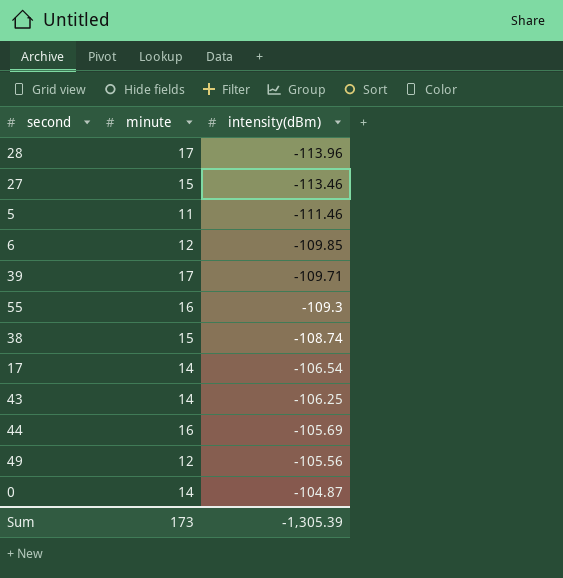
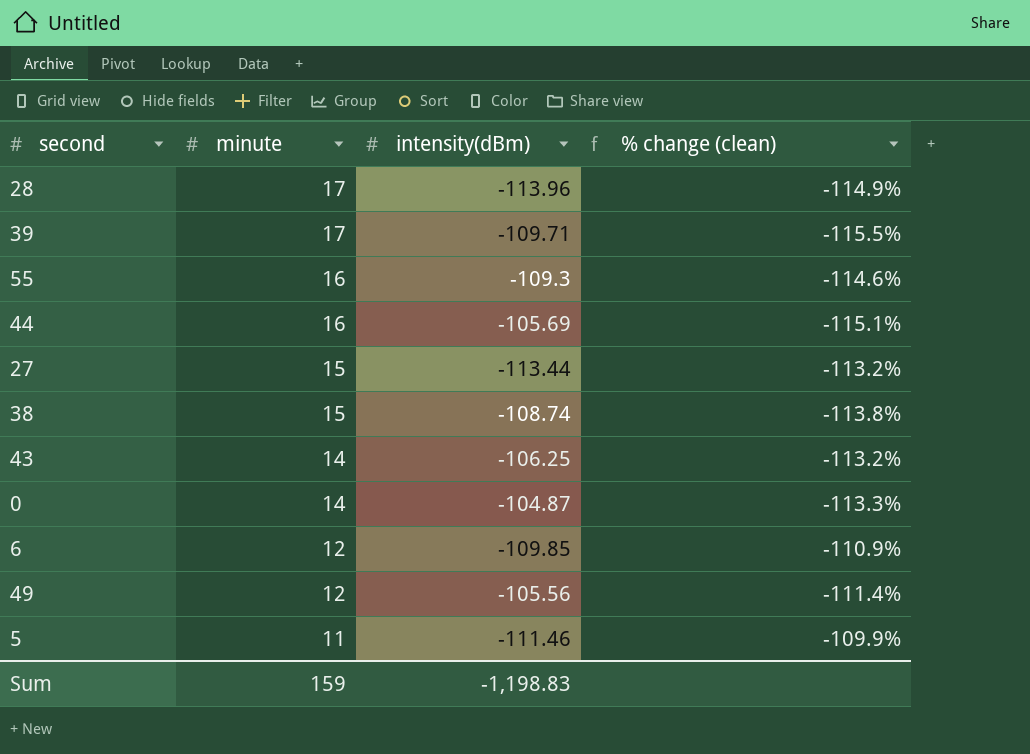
row order: intensity(dBm) ascending -> minute descending
column % change (clean) | formula: none -> ([minute] - [intensity(dBm)]) / [intensity(dBm)]
row 17: 14 | -106.54 -> none
27 | intensity(dBm): -113.46 -> -113.44
Sum | minute: 173 -> 159
Sum | intensity(dBm): -1,305.39 -> -1,198.83

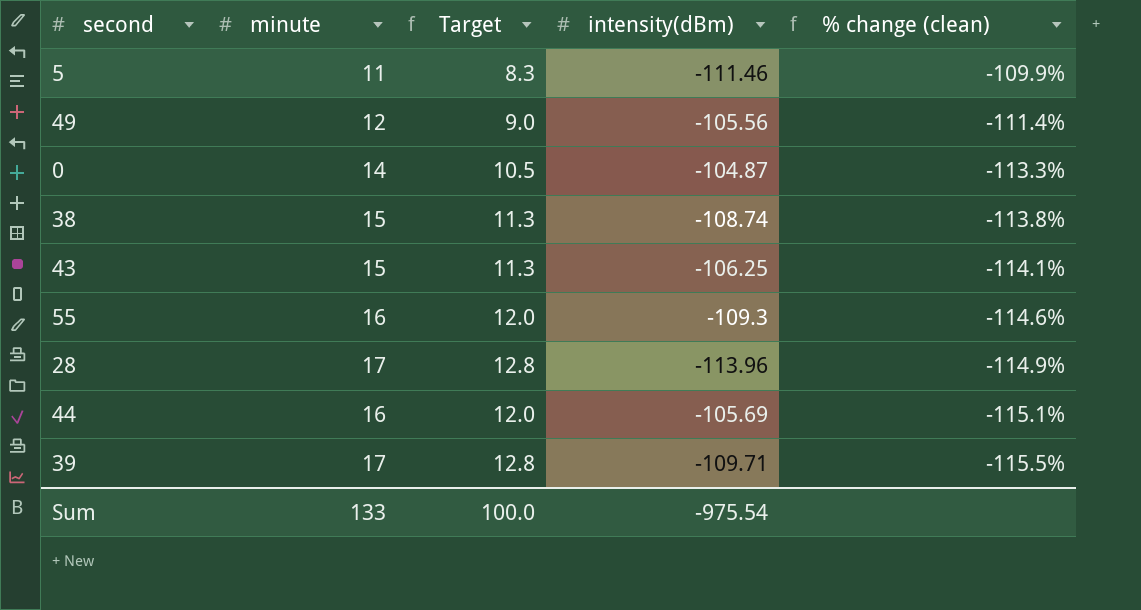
row order: minute descending -> % change (clean) descending
column Target | formula: none -> [minute] * 0.75
row 27: 15 | -113.44 | -113.2% -> none
row 6: 12 | -109.85 | -110.9% -> none
43 | minute: 14 -> 15
43 | % change (clean): -113.2% -> -114.1%
Sum | minute: 159 -> 133
Sum | intensity(dBm): -1,198.83 -> -975.54

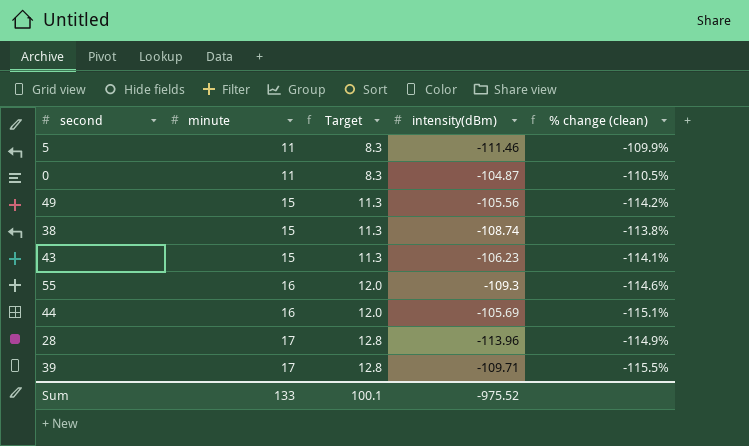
row order: % change (clean) descending -> minute ascending
0 | minute: 14 -> 11
0 | Target: 10.5 -> 8.3
0 | % change (clean): -113.3% -> -110.5%
49 | minute: 12 -> 15
49 | Target: 9.0 -> 11.3
49 | % change (clean): -111.4% -> -114.2%
43 | intensity(dBm): -106.25 -> -106.23
Sum | Target: 100.0 -> 100.1
Sum | intensity(dBm): -975.54 -> -975.52

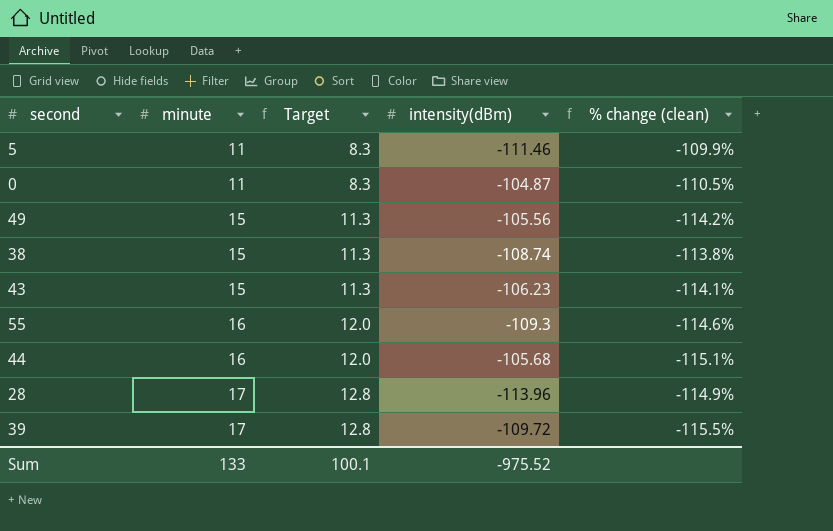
44 | intensity(dBm): -105.69 -> -105.68
39 | intensity(dBm): -109.71 -> -109.72

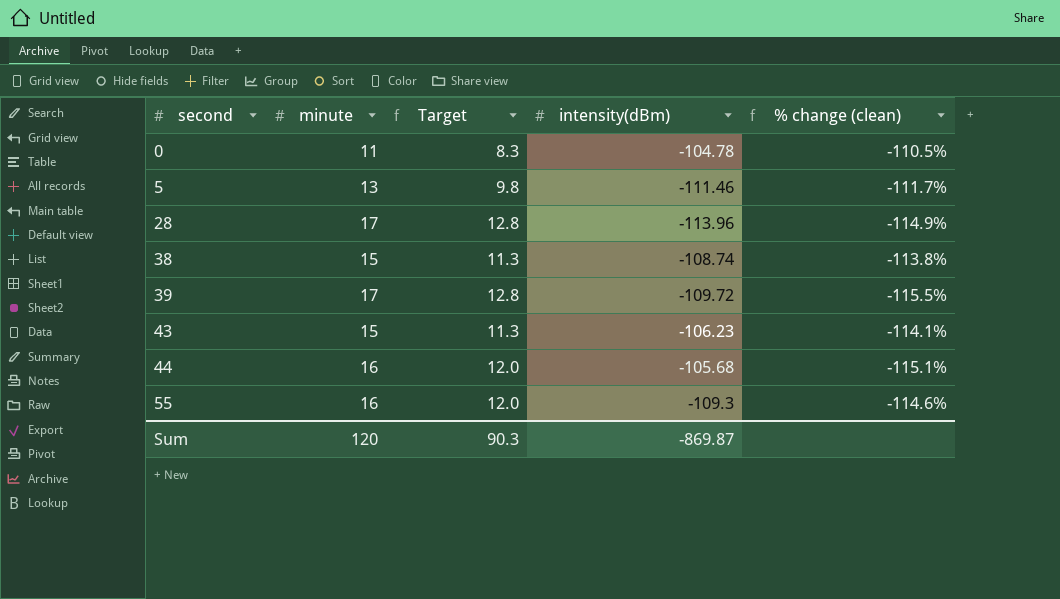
row order: minute ascending -> second ascending
row 49: 15 | 11.3 | -105.56 | -114.2% -> none
0 | intensity(dBm): -104.87 -> -104.78
5 | minute: 11 -> 13
5 | Target: 8.3 -> 9.8
5 | % change (clean): -109.9% -> -111.7%
Sum | minute: 133 -> 120
Sum | Target: 100.1 -> 90.3
Sum | intensity(dBm): -975.52 -> -869.87

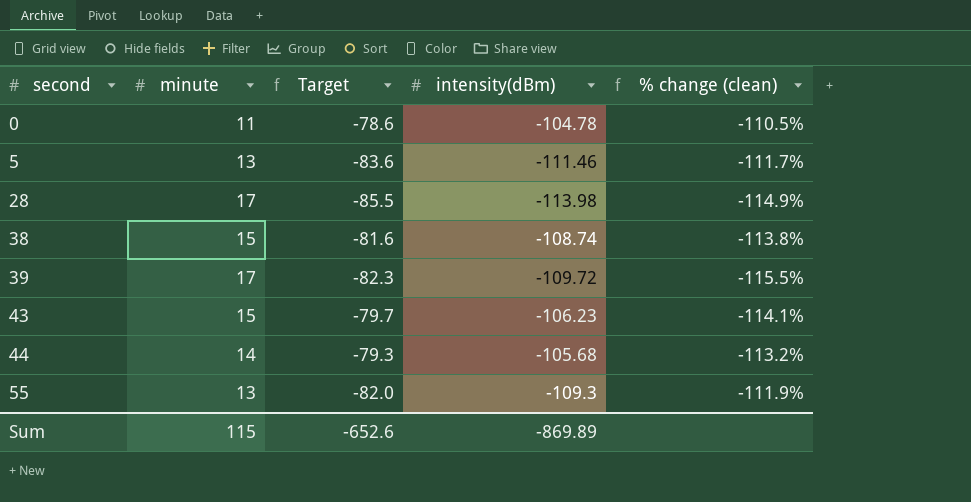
column Target | formula: [minute] * 0.75 -> [intensity(dBm)] * 0.75
28 | intensity(dBm): -113.96 -> -113.98
44 | minute: 16 -> 14
44 | % change (clean): -115.1% -> -113.2%
55 | minute: 16 -> 13
55 | % change (clean): -114.6% -> -111.9%
Sum | minute: 120 -> 115
Sum | Target: 90.3 -> -652.6
Sum | intensity(dBm): -869.87 -> -869.89

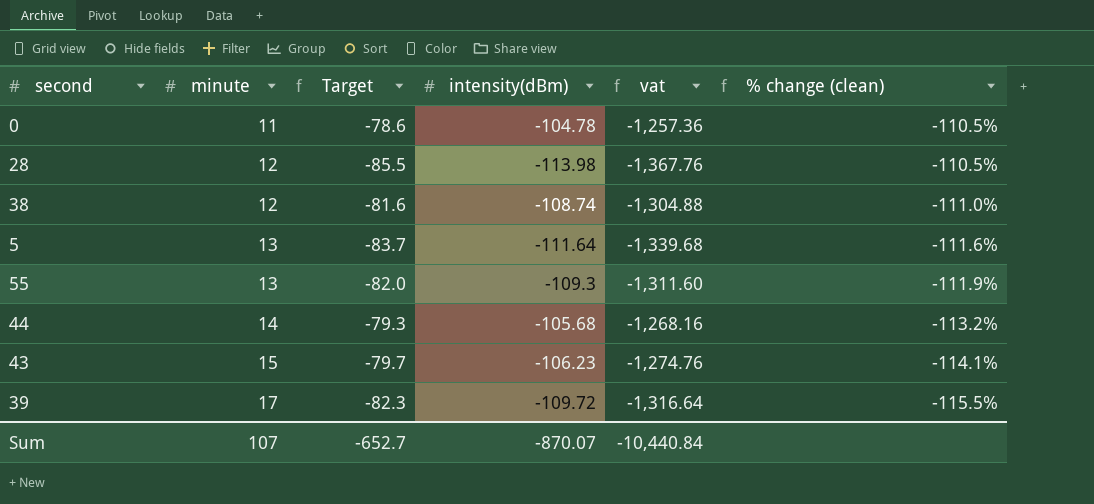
row order: second ascending -> minute ascending
column vat | formula: none -> [intensity(dBm)] * 12
28 | minute: 17 -> 12
28 | % change (clean): -114.9% -> -110.5%
38 | minute: 15 -> 12
38 | % change (clean): -113.8% -> -111.0%
5 | Target: -83.6 -> -83.7
5 | intensity(dBm): -111.46 -> -111.64
5 | % change (clean): -111.7% -> -111.6%
Sum | minute: 115 -> 107
Sum | Target: -652.6 -> -652.7
Sum | intensity(dBm): -869.89 -> -870.07

